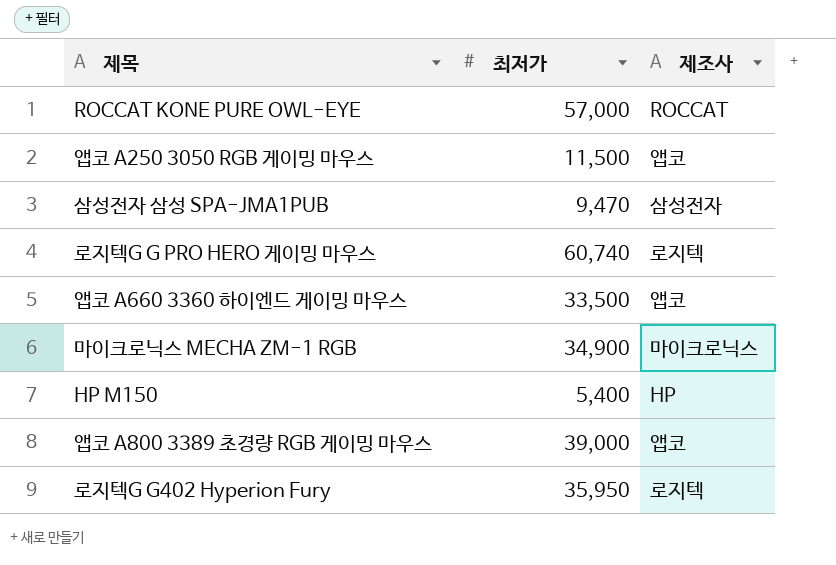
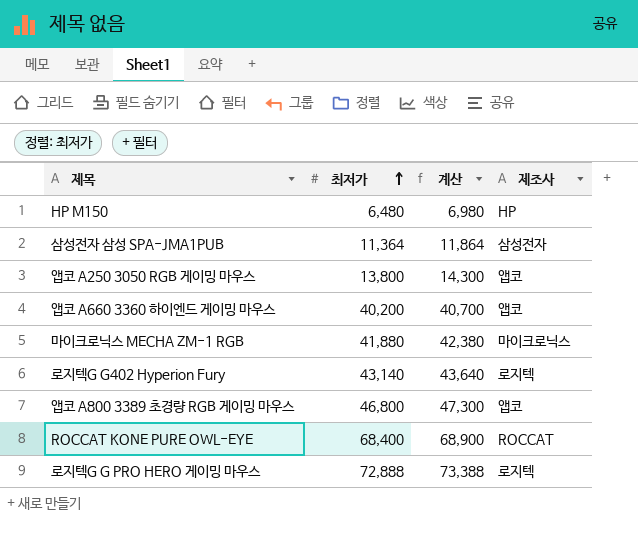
row order: none -> 최저가 ascending
column 계산 | formula: none -> [최저가] + 500
HP M150 | 최저가: 5,400 -> 6,480
삼성전자 삼성 SPA-JMA1PUB | 최저가: 9,470 -> 11,364
앱코 A250 3050 RGB 게이밍 마우스 | 최저가: 11,500 -> 13,800
앱코 A660 3360 하이엔드 게이밍 마우스 | 최저가: 33,500 -> 40,200
마이크로닉스 MECHA ZM-1 RGB | 최저가: 34,900 -> 41,880
로지텍G G402 Hyperion Fury | 최저가: 35,950 -> 43,140
앱코 A800 3389 초경량 RGB 게이밍 마우스 | 최저가: 39,000 -> 46,800
ROCCAT KONE PURE OWL-EYE | 최저가: 57,000 -> 68,400
로지텍G G PRO HERO 게이밍 마우스 | 최저가: 60,740 -> 72,888

